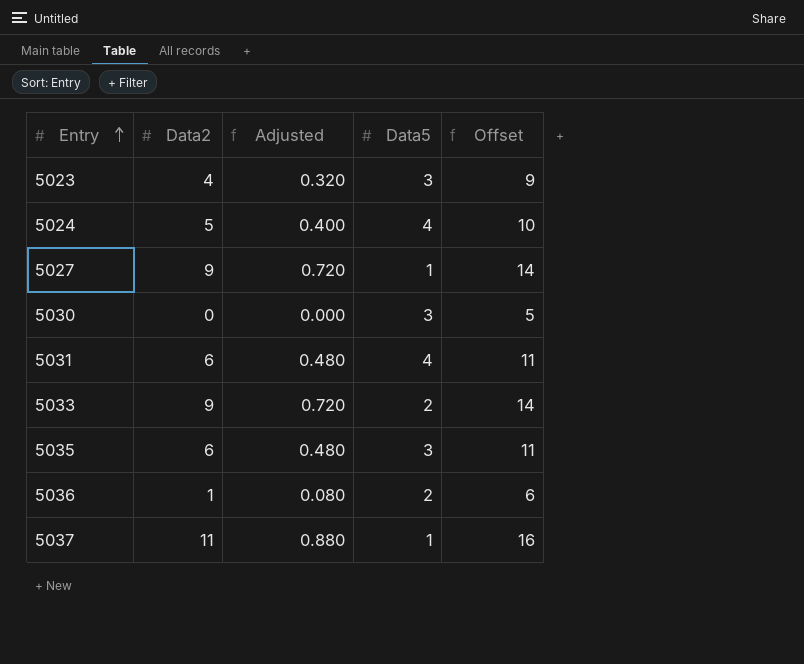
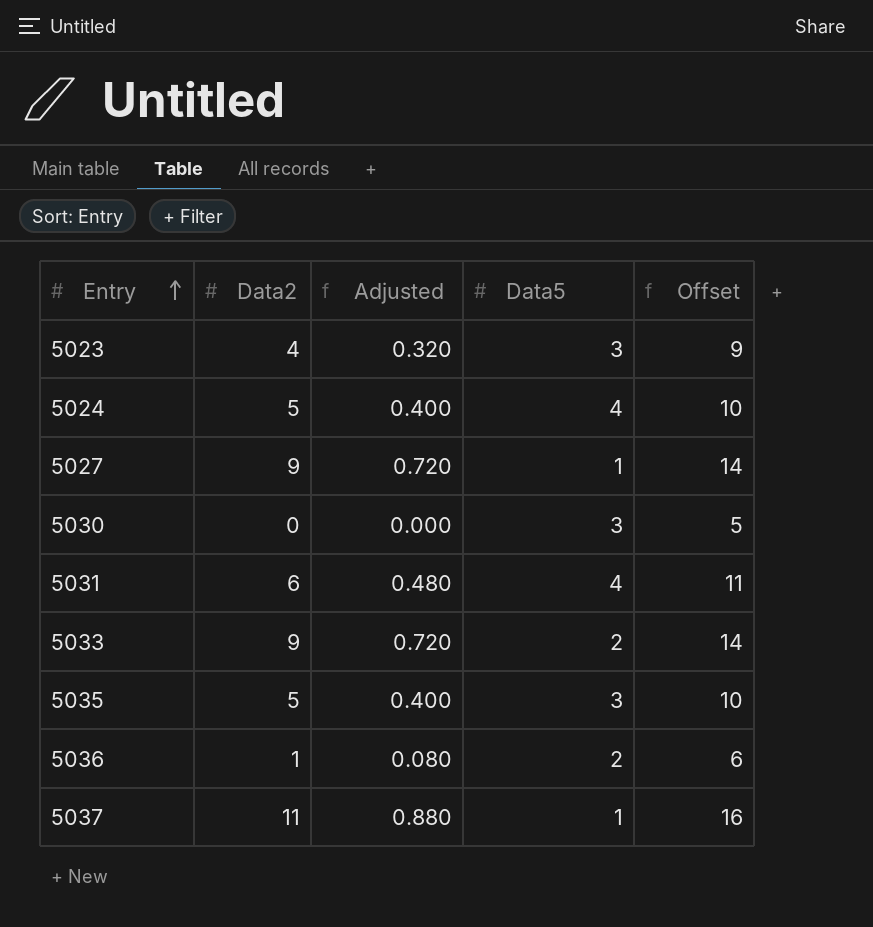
5035 | Data2: 6 -> 5
5035 | Adjusted: 0.480 -> 0.400
5035 | Offset: 11 -> 10

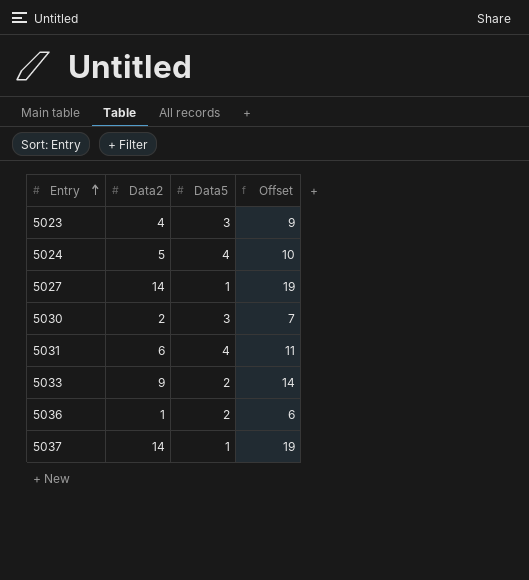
column Adjusted | formula: [Data2] * 0.08 -> none
row 5035: 5 | 0.400 | 3 | 10 -> none
5027 | Data2: 9 -> 14
5027 | Offset: 14 -> 19
5030 | Data2: 0 -> 2
5030 | Offset: 5 -> 7
5037 | Data2: 11 -> 14
5037 | Offset: 16 -> 19

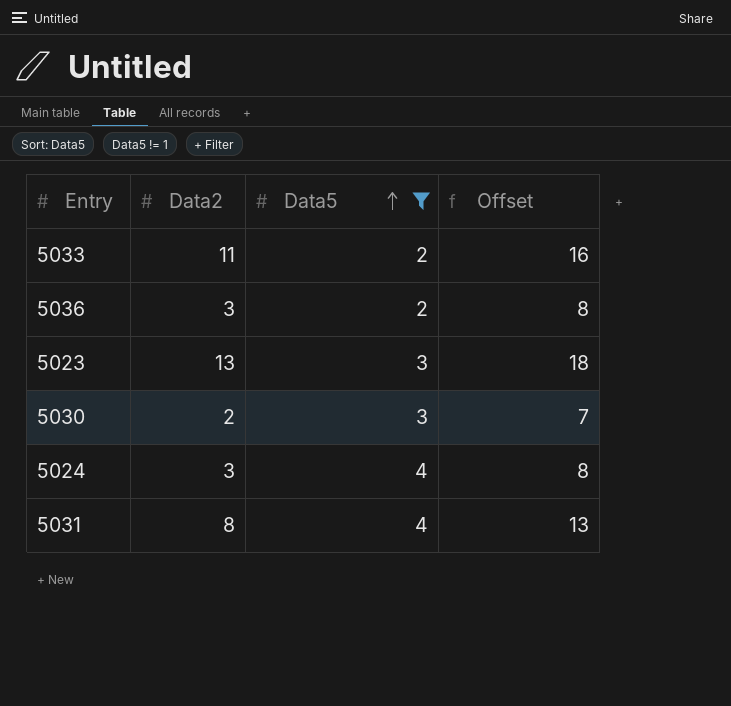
filter: none -> Data5 != 1
row order: Entry ascending -> Data5 ascending
5033 | Data2: 9 -> 11
5033 | Offset: 14 -> 16
5036 | Data2: 1 -> 3
5036 | Offset: 6 -> 8
5023 | Data2: 4 -> 13
5023 | Offset: 9 -> 18
5024 | Data2: 5 -> 3
5024 | Offset: 10 -> 8
5031 | Data2: 6 -> 8
5031 | Offset: 11 -> 13

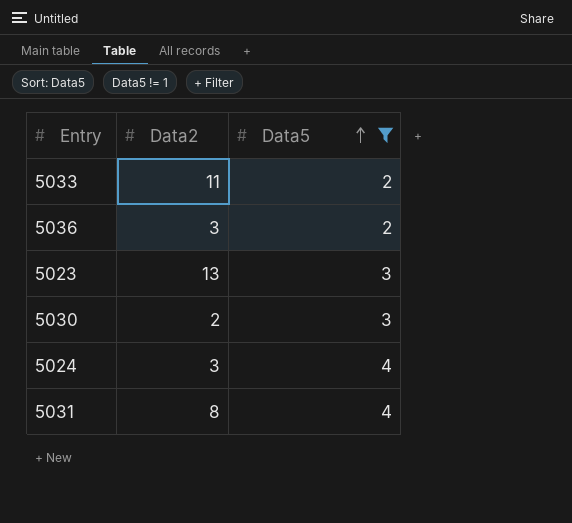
column Offset | formula: [Data2] + 5 -> none

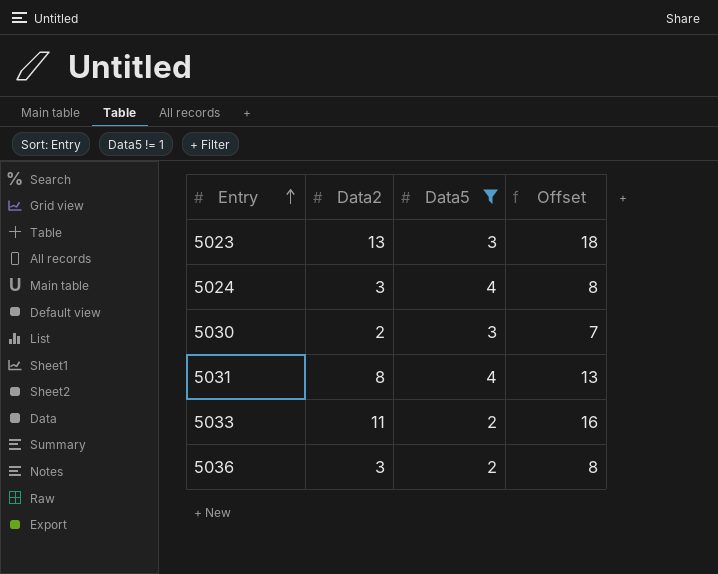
row order: Data5 ascending -> Entry ascending
column Offset | formula: none -> [Data2] + 5

